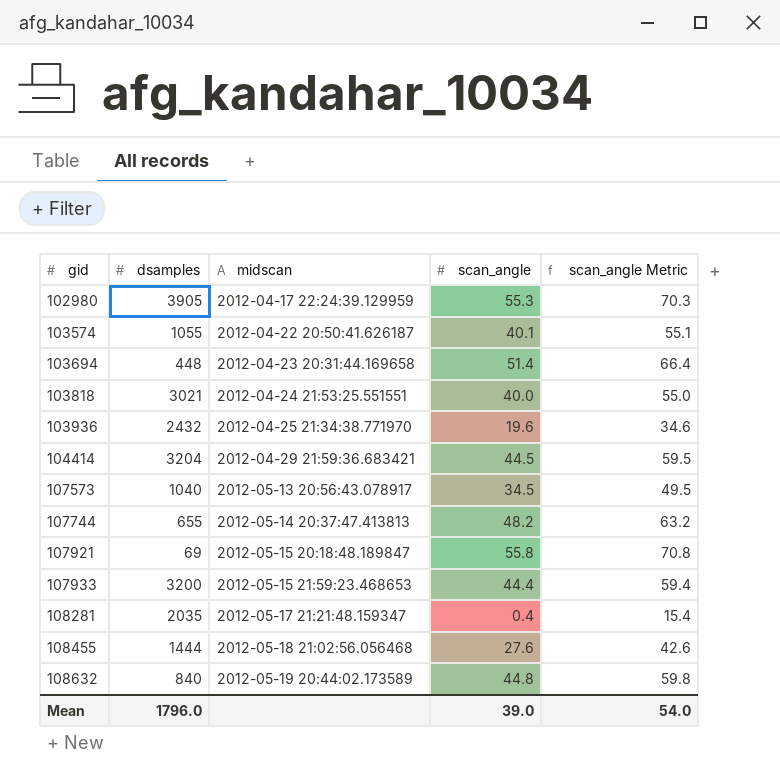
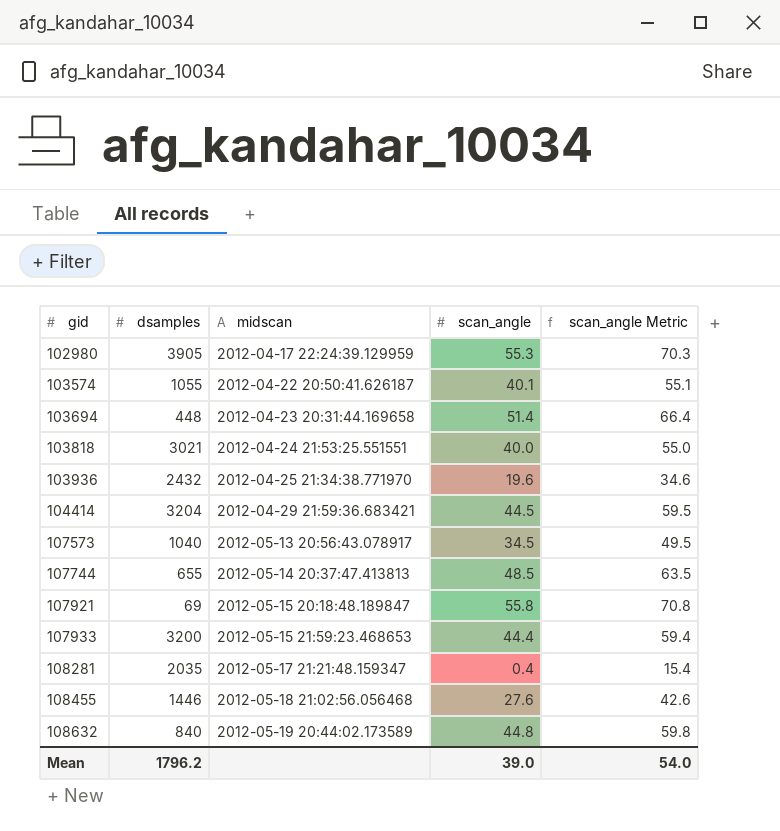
107744 | scan_angle: 48.2 -> 48.5
107744 | scan_angle Metric: 63.2 -> 63.5
108455 | dsamples: 1444 -> 1446
Mean | dsamples: 1796.0 -> 1796.2

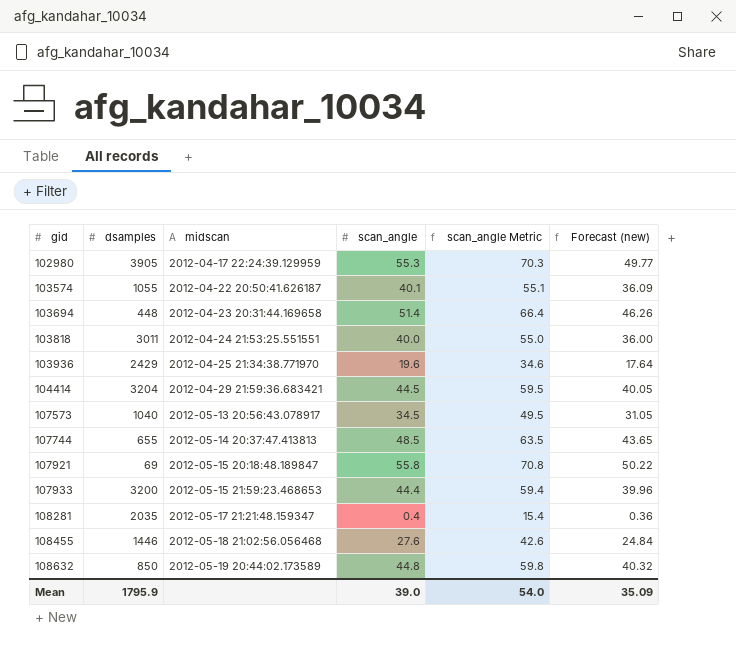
column Forecast (new) | formula: none -> [scan_angle] * 0.9
103818 | dsamples: 3021 -> 3011
103936 | dsamples: 2432 -> 2429
108632 | dsamples: 840 -> 850
Mean | dsamples: 1796.2 -> 1795.9

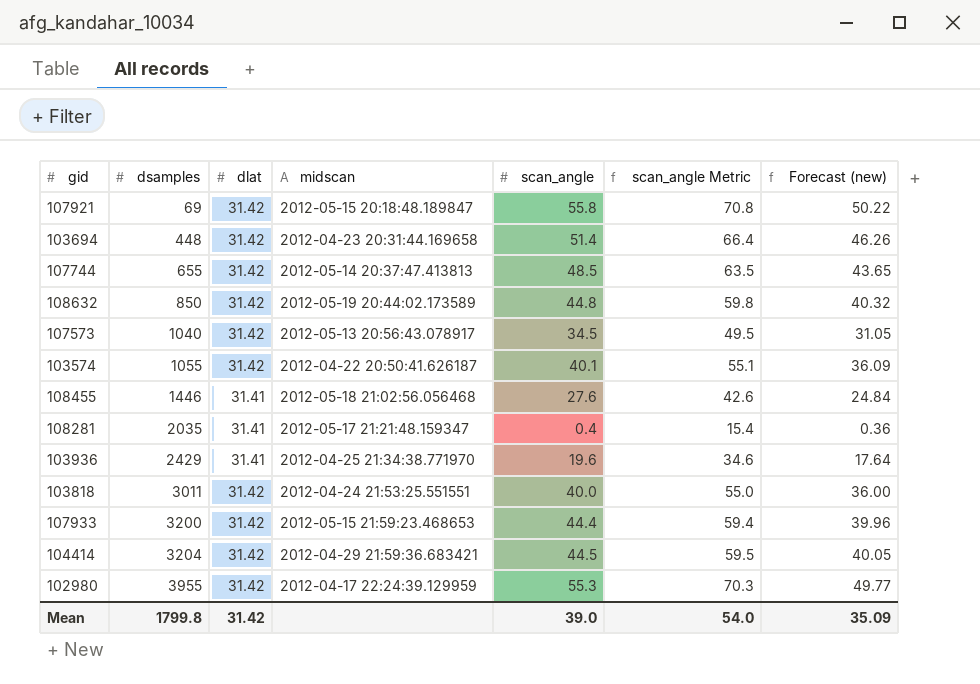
row order: gid ascending -> dsamples ascending
column dlat | position: none -> 3
102980 | dsamples: 3905 -> 3955
Mean | dsamples: 1795.9 -> 1799.8

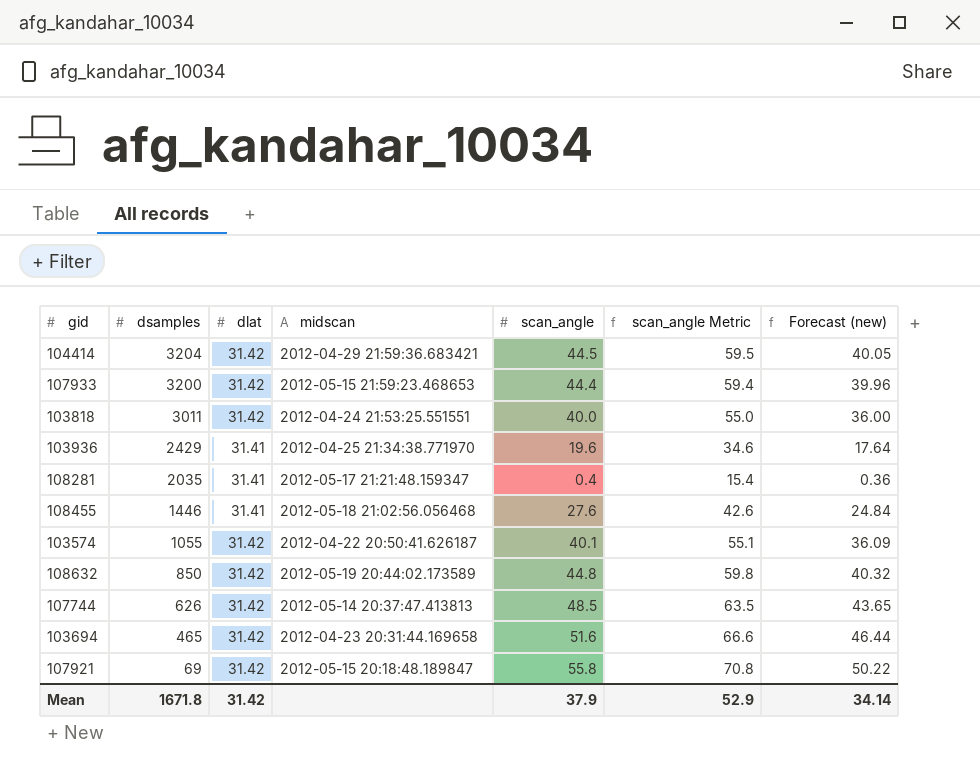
row order: dsamples ascending -> dsamples descending
row 107573: 1040 | 31.42 | 2012-05-13 20:56:43.078917 | 34.5 | 49.5 | 31.05 -> none
row 102980: 3955 | 31.42 | 2012-04-17 22:24:39.129959 | 55.3 | 70.3 | 49.77 -> none
107744 | dsamples: 655 -> 626
103694 | dsamples: 448 -> 465
103694 | scan_angle: 51.4 -> 51.6
103694 | scan_angle Metric: 66.4 -> 66.6
103694 | Forecast (new): 46.26 -> 46.44
Mean | dsamples: 1799.8 -> 1671.8
Mean | scan_angle: 39.0 -> 37.9
Mean | scan_angle Metric: 54.0 -> 52.9
Mean | Forecast (new): 35.09 -> 34.14

